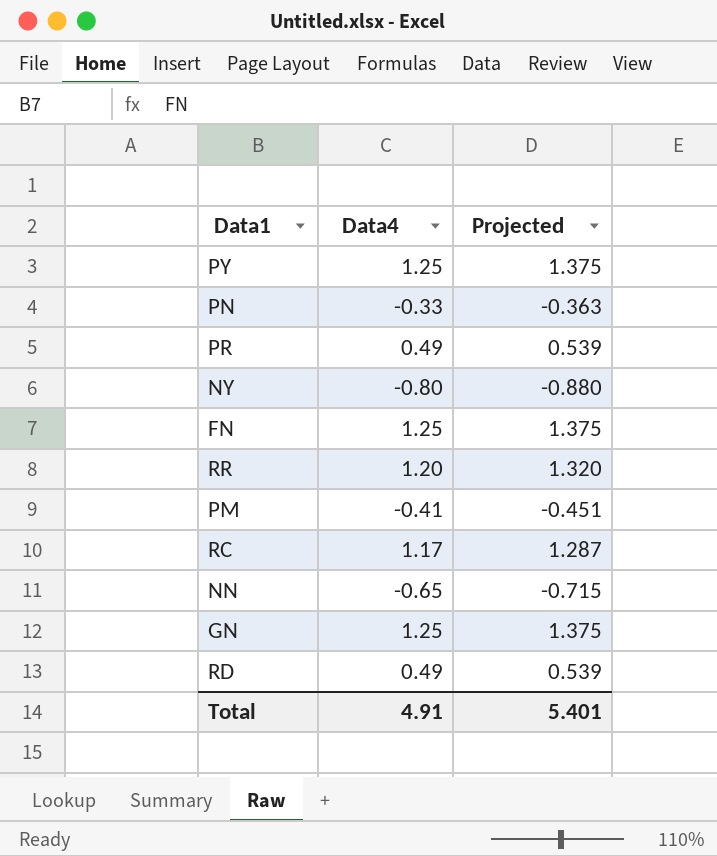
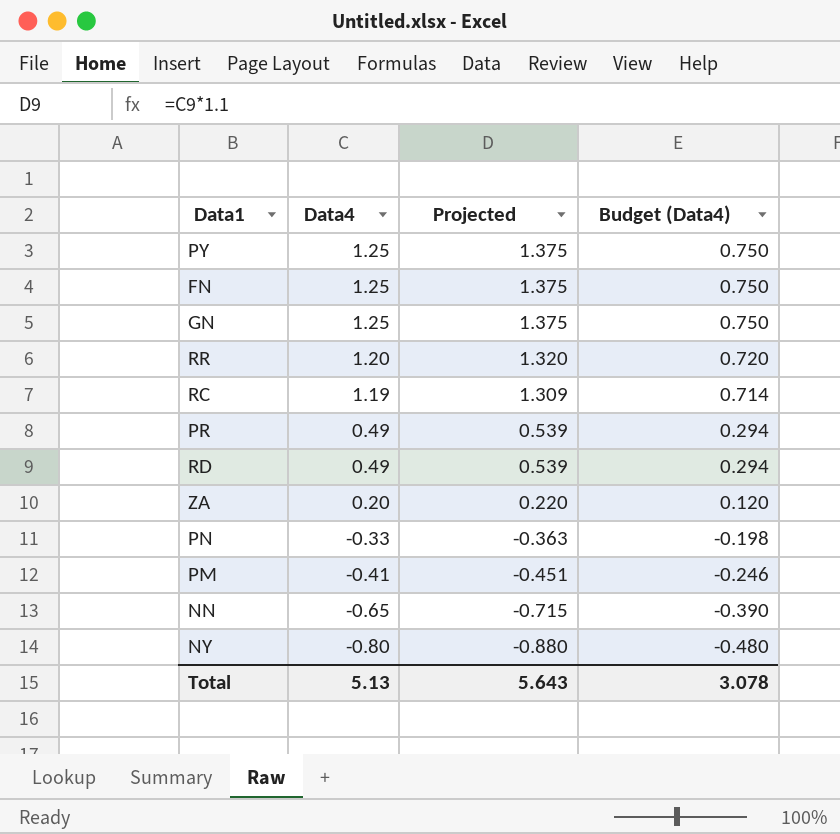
row order: none -> Data4 descending
column Budget (Data4) | formula: none -> [Data4] * 0.6
RC | Data4: 1.17 -> 1.19
RC | Projected: 1.287 -> 1.309
row ZA: none -> 0.20 | 0.220 | 0.120
Total | Data4: 4.91 -> 5.13
Total | Projected: 5.401 -> 5.643

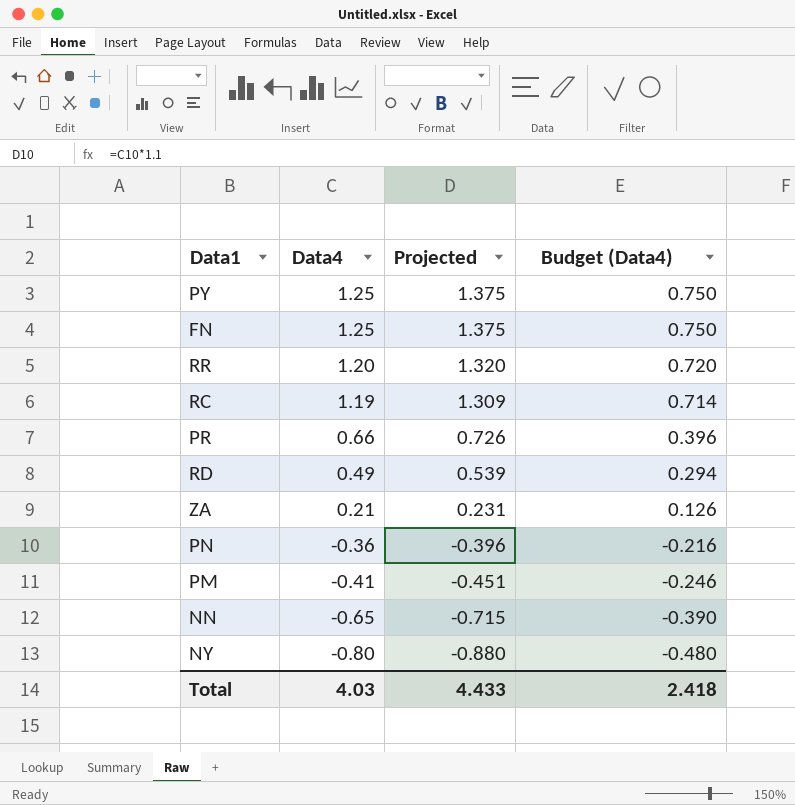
row GN: 1.25 | 1.375 | 0.750 -> none
PR | Data4: 0.49 -> 0.66
PR | Projected: 0.539 -> 0.726
PR | Budget (Data4): 0.294 -> 0.396
ZA | Data4: 0.20 -> 0.21
ZA | Projected: 0.220 -> 0.231
ZA | Budget (Data4): 0.120 -> 0.126
PN | Data4: -0.33 -> -0.36
PN | Projected: -0.363 -> -0.396
PN | Budget (Data4): -0.198 -> -0.216
Total | Data4: 5.13 -> 4.03
Total | Projected: 5.643 -> 4.433
Total | Budget (Data4): 3.078 -> 2.418

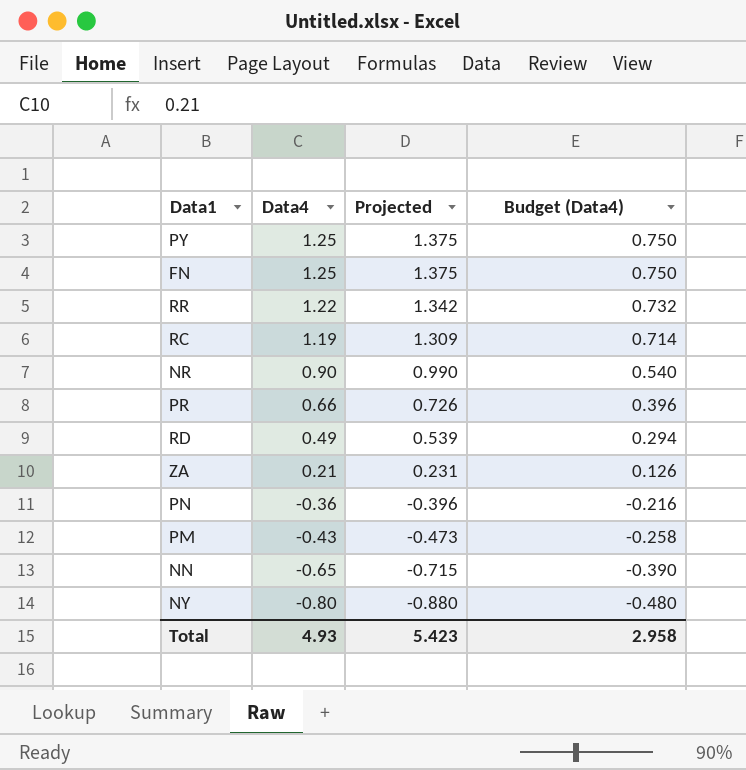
RR | Data4: 1.20 -> 1.22
RR | Projected: 1.320 -> 1.342
RR | Budget (Data4): 0.720 -> 0.732
row NR: none -> 0.90 | 0.990 | 0.540
PM | Data4: -0.41 -> -0.43
PM | Projected: -0.451 -> -0.473
PM | Budget (Data4): -0.246 -> -0.258
Total | Data4: 4.03 -> 4.93
Total | Projected: 4.433 -> 5.423
Total | Budget (Data4): 2.418 -> 2.958

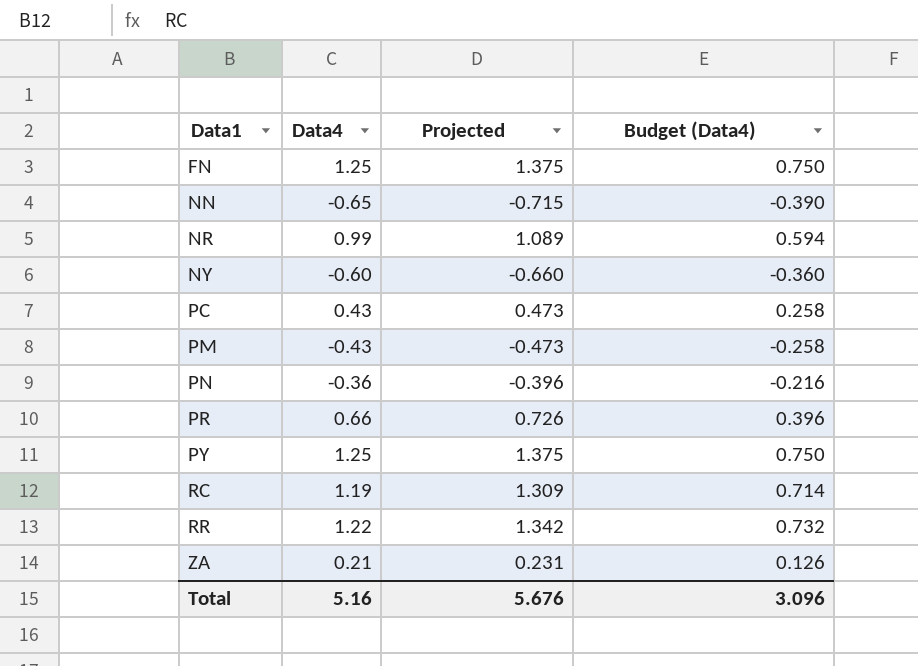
row order: Data4 descending -> Data1 ascending
row RD: 0.49 | 0.539 | 0.294 -> none
NR | Data4: 0.90 -> 0.99
NR | Projected: 0.990 -> 1.089
NR | Budget (Data4): 0.540 -> 0.594
NY | Data4: -0.80 -> -0.60
NY | Projected: -0.880 -> -0.660
NY | Budget (Data4): -0.480 -> -0.360
row PC: none -> 0.43 | 0.473 | 0.258
Total | Data4: 4.93 -> 5.16
Total | Projected: 5.423 -> 5.676
Total | Budget (Data4): 2.958 -> 3.096

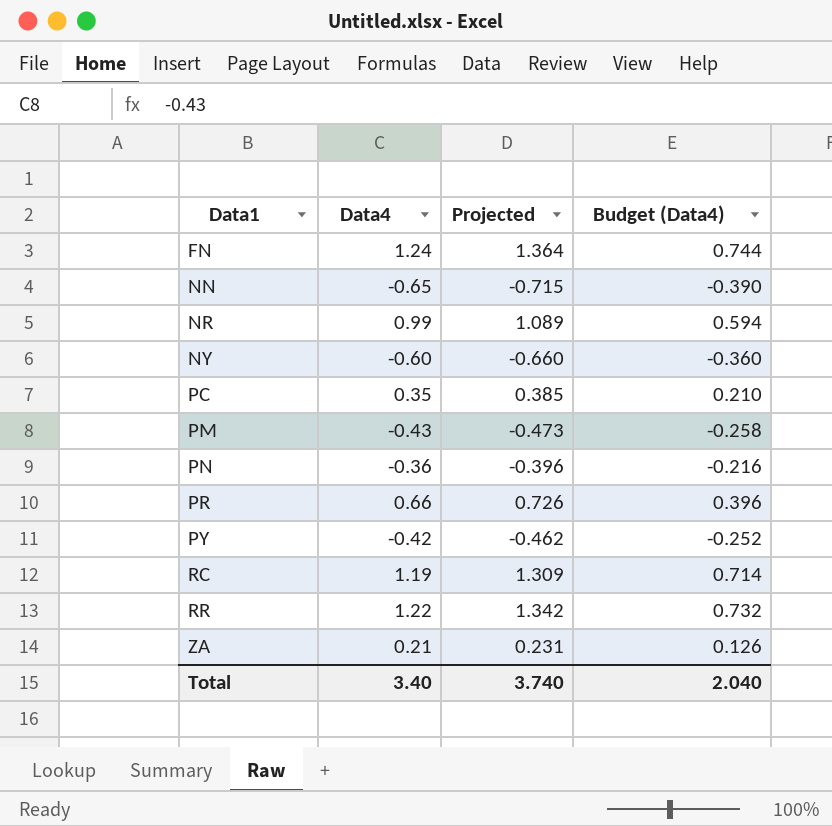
FN | Data4: 1.25 -> 1.24
FN | Projected: 1.375 -> 1.364
FN | Budget (Data4): 0.750 -> 0.744
PC | Data4: 0.43 -> 0.35
PC | Projected: 0.473 -> 0.385
PC | Budget (Data4): 0.258 -> 0.210
PY | Data4: 1.25 -> -0.42
PY | Projected: 1.375 -> -0.462
PY | Budget (Data4): 0.750 -> -0.252
Total | Data4: 5.16 -> 3.40
Total | Projected: 5.676 -> 3.740
Total | Budget (Data4): 3.096 -> 2.040

